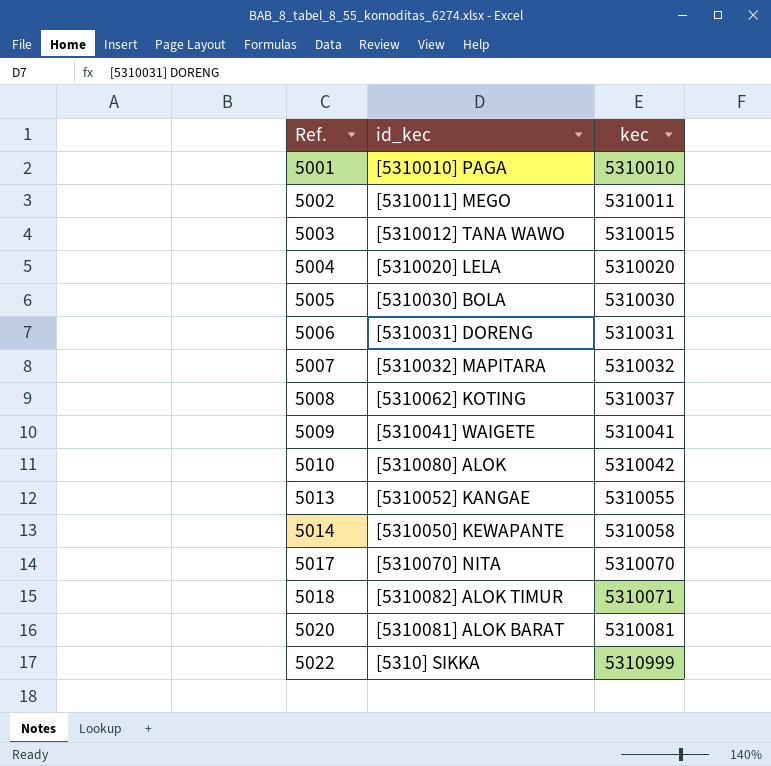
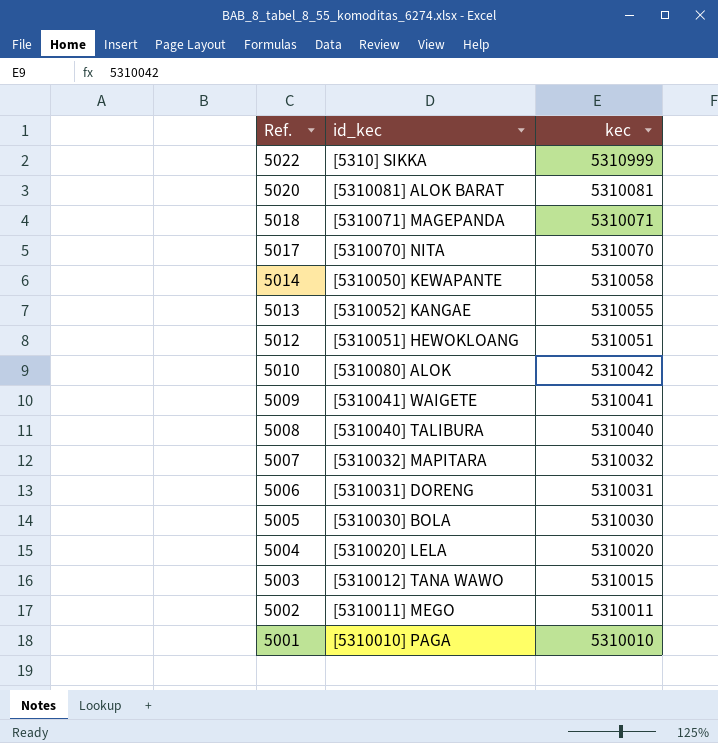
row order: Ref. ascending -> Ref. descending
5018 | id_kec: [5310082] ALOK TIMUR -> [5310071] MAGEPANDA
row 5012: none -> [5310051] HEWOKLOANG | 5310051
5008 | id_kec: [5310062] KOTING -> [5310040] TALIBURA
5008 | kec: 5310037 -> 5310040

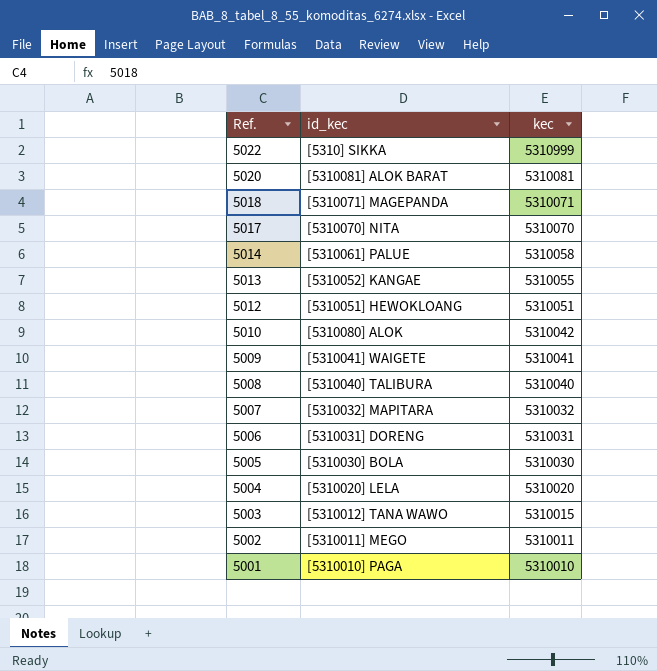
5014 | id_kec: [5310050] KEWAPANTE -> [5310061] PALUE

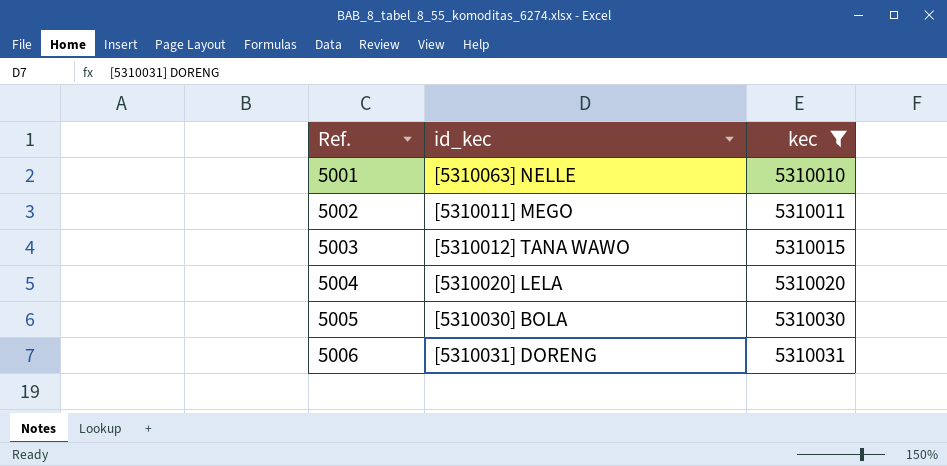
filter: none -> kec <= 5310031
row order: Ref. descending -> Ref. ascending
5001 | id_kec: [5310010] PAGA -> [5310063] NELLE

